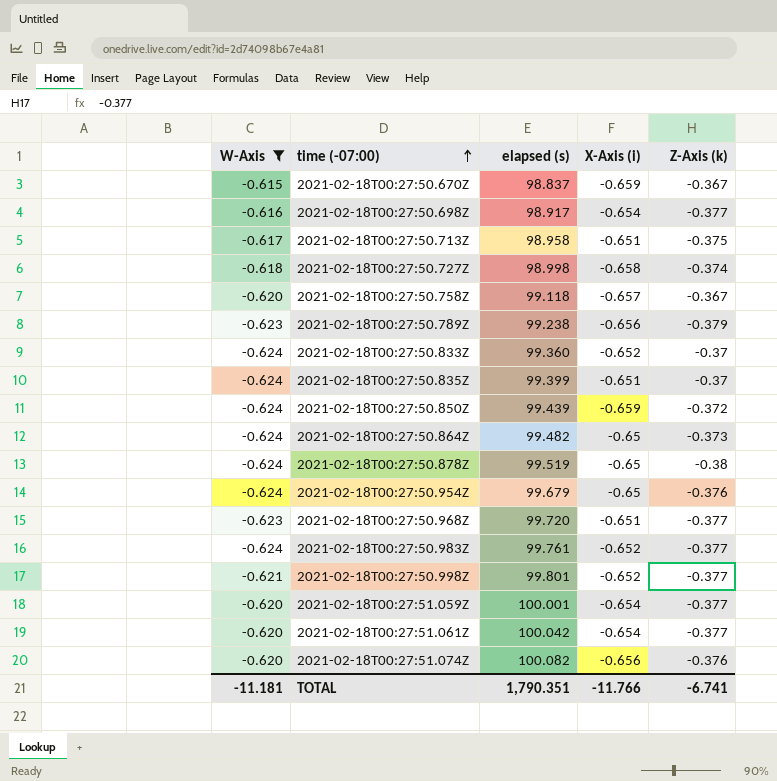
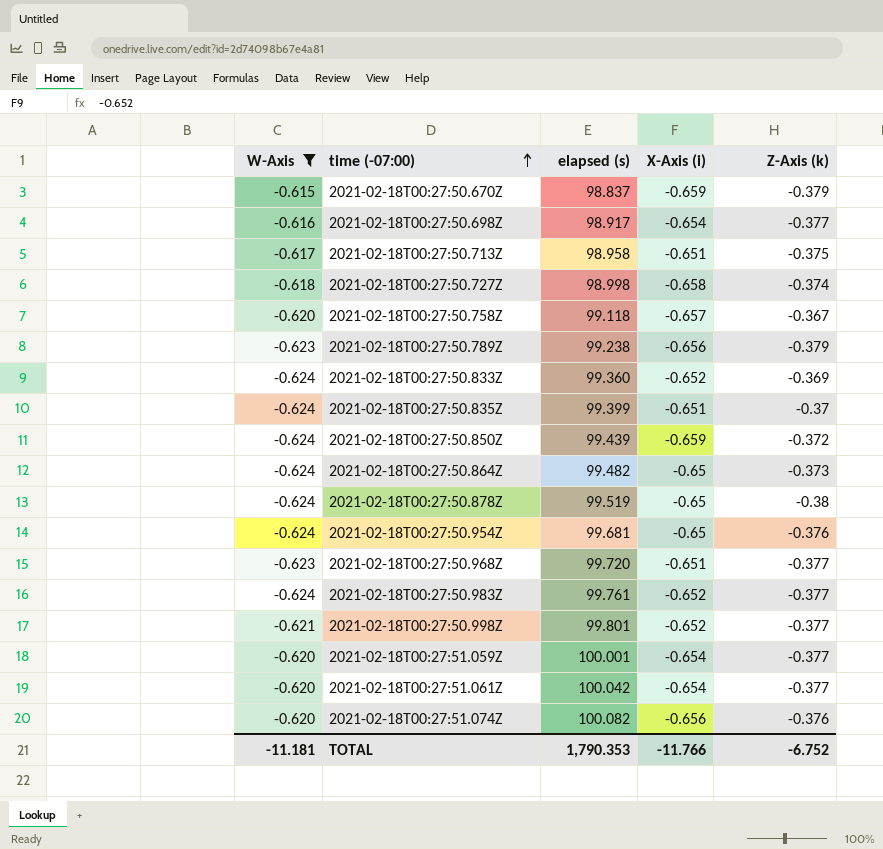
2021-02-18T00:27:50.670Z | Z-Axis (k): -0.367 -> -0.379
2021-02-18T00:27:50.833Z | Z-Axis (k): -0.37 -> -0.369
2021-02-18T00:27:50.954Z | elapsed (s): 99.679 -> 99.681
TOTAL | elapsed (s): 1,790.351 -> 1,790.353
TOTAL | Z-Axis (k): -6.741 -> -6.752

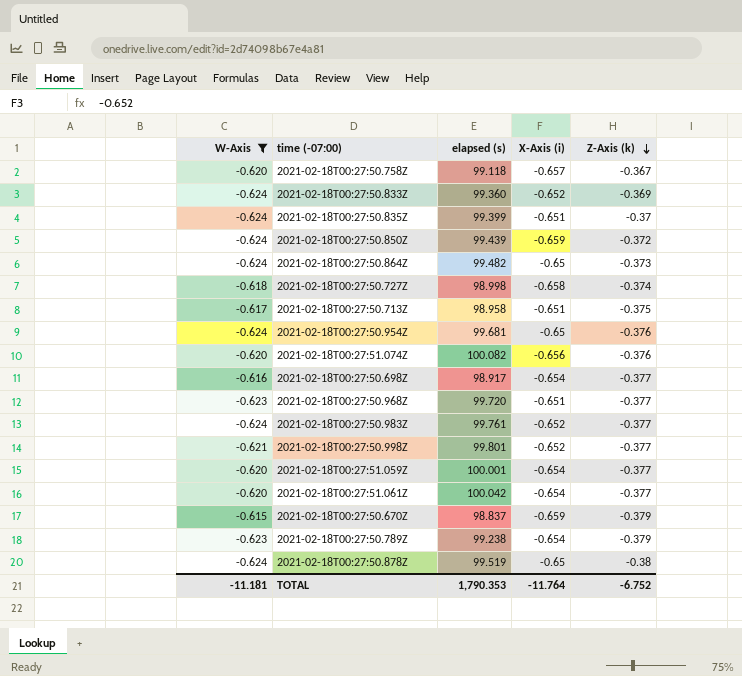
row order: time (-07:00) ascending -> Z-Axis (k) descending
2021-02-18T00:27:50.789Z | X-Axis (i): -0.656 -> -0.654
TOTAL | X-Axis (i): -11.766 -> -11.764

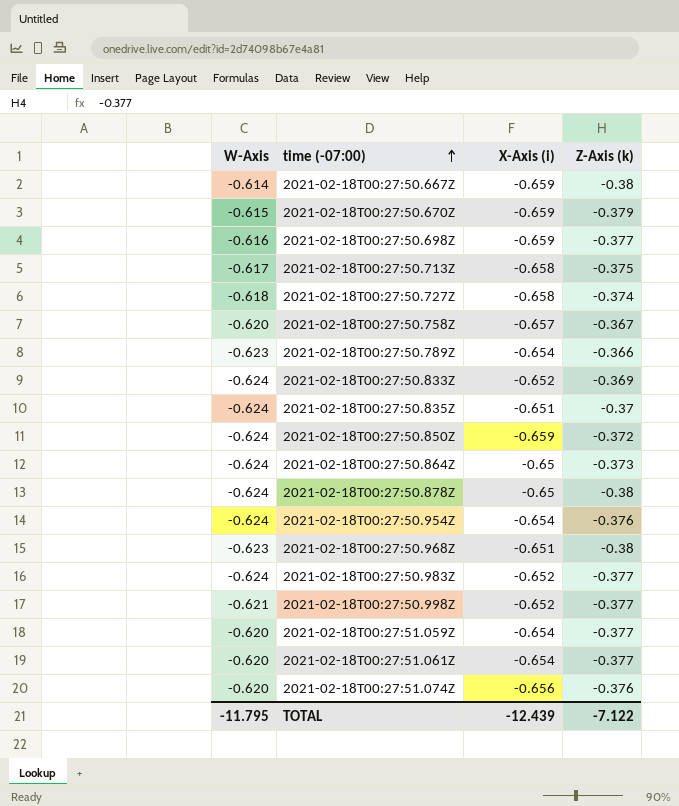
filter: W-Axis != -0.614 -> none
row order: Z-Axis (k) descending -> time (-07:00) ascending
column elapsed (s) | position: 3 -> none
2021-02-18T00:27:50.698Z | X-Axis (i): -0.654 -> -0.659
2021-02-18T00:27:50.713Z | X-Axis (i): -0.651 -> -0.658
2021-02-18T00:27:50.789Z | Z-Axis (k): -0.379 -> -0.366
2021-02-18T00:27:50.954Z | X-Axis (i): -0.65 -> -0.654
2021-02-18T00:27:50.968Z | Z-Axis (k): -0.377 -> -0.38
TOTAL | W-Axis: -11.181 -> -11.795
TOTAL | X-Axis (i): -11.764 -> -12.439
TOTAL | Z-Axis (k): -6.752 -> -7.122

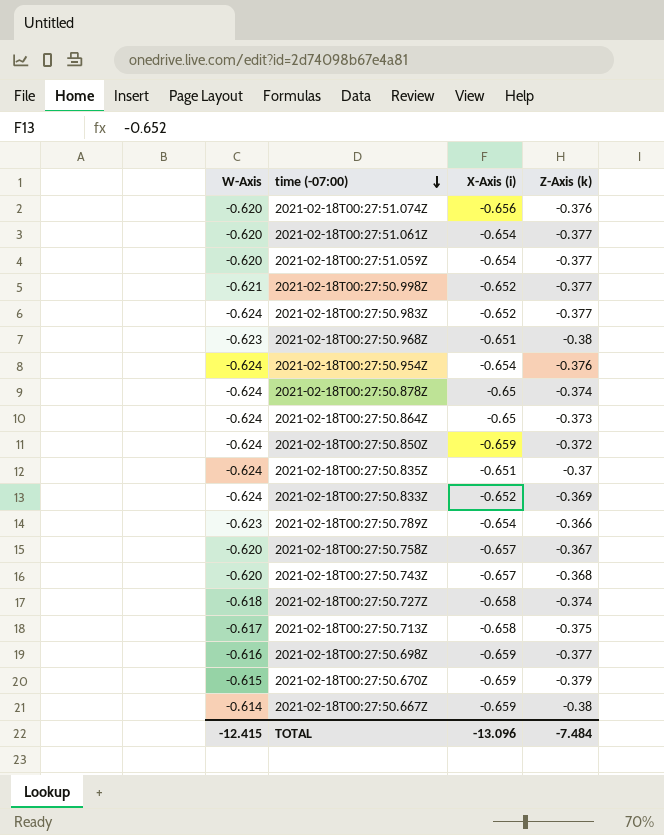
row order: time (-07:00) ascending -> time (-07:00) descending
2021-02-18T00:27:50.878Z | Z-Axis (k): -0.38 -> -0.374
row 2021-02-18T00:27:50.743Z: none -> -0.620 | -0.657 | -0.368
TOTAL | W-Axis: -11.795 -> -12.415
TOTAL | X-Axis (i): -12.439 -> -13.096
TOTAL | Z-Axis (k): -7.122 -> -7.484

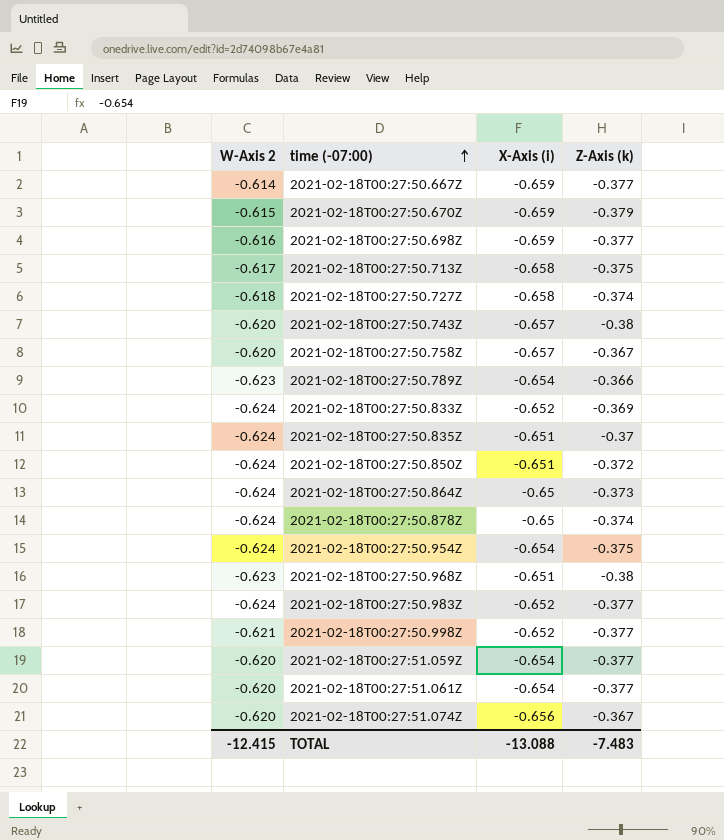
row order: time (-07:00) descending -> time (-07:00) ascending
column name: W-Axis -> W-Axis 2
2021-02-18T00:27:50.667Z | Z-Axis (k): -0.38 -> -0.377
2021-02-18T00:27:50.743Z | Z-Axis (k): -0.368 -> -0.38
2021-02-18T00:27:50.850Z | X-Axis (i): -0.659 -> -0.651
2021-02-18T00:27:50.954Z | Z-Axis (k): -0.376 -> -0.375
2021-02-18T00:27:51.074Z | Z-Axis (k): -0.376 -> -0.367
TOTAL | X-Axis (i): -13.096 -> -13.088
TOTAL | Z-Axis (k): -7.484 -> -7.483

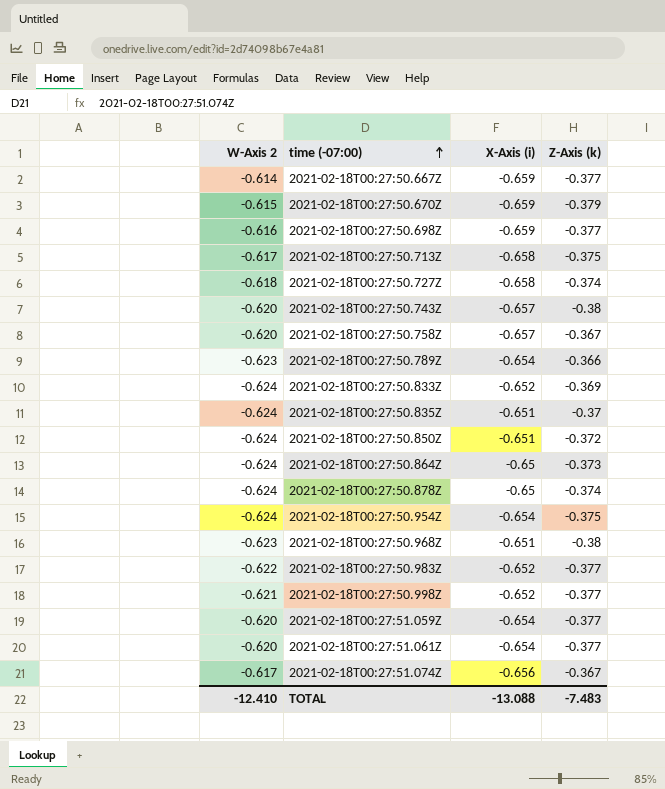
2021-02-18T00:27:50.983Z | W-Axis 2: -0.624 -> -0.622
2021-02-18T00:27:51.074Z | W-Axis 2: -0.620 -> -0.617
TOTAL | W-Axis 2: -12.415 -> -12.410

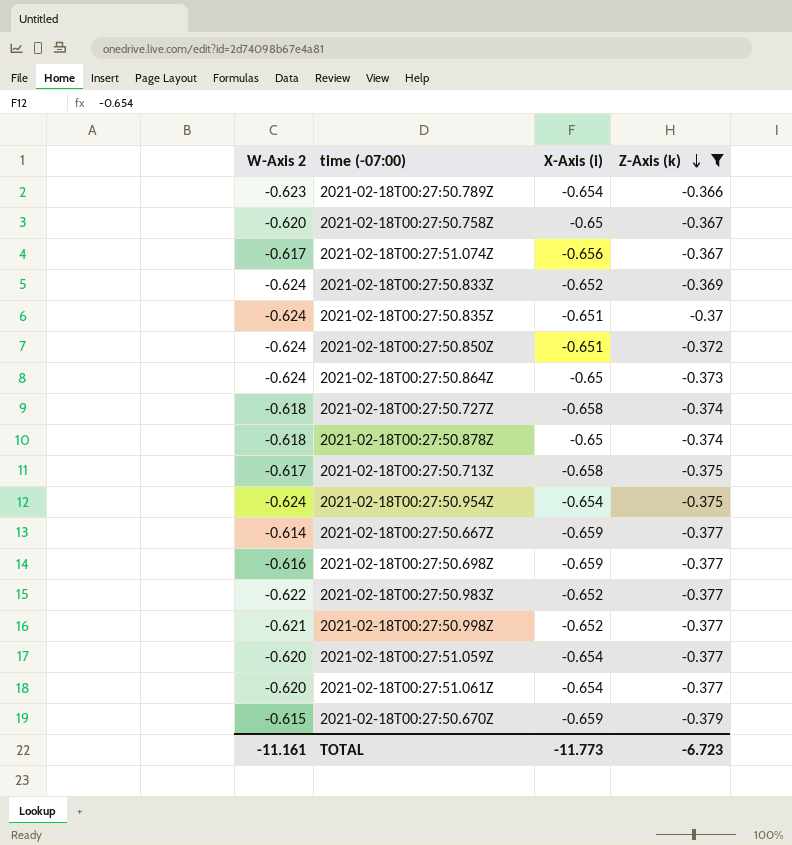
filter: none -> Z-Axis (k) != -0.38
row order: time (-07:00) ascending -> Z-Axis (k) descending
2021-02-18T00:27:50.758Z | X-Axis (i): -0.657 -> -0.65
2021-02-18T00:27:50.878Z | W-Axis 2: -0.624 -> -0.618
TOTAL | W-Axis 2: -12.410 -> -11.161
TOTAL | X-Axis (i): -13.088 -> -11.773
TOTAL | Z-Axis (k): -7.483 -> -6.723

